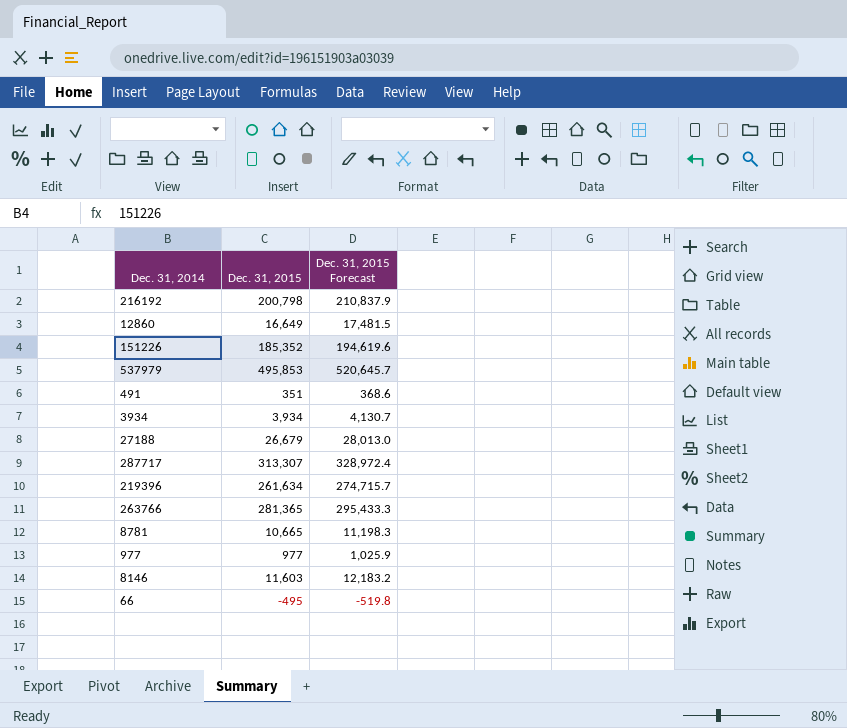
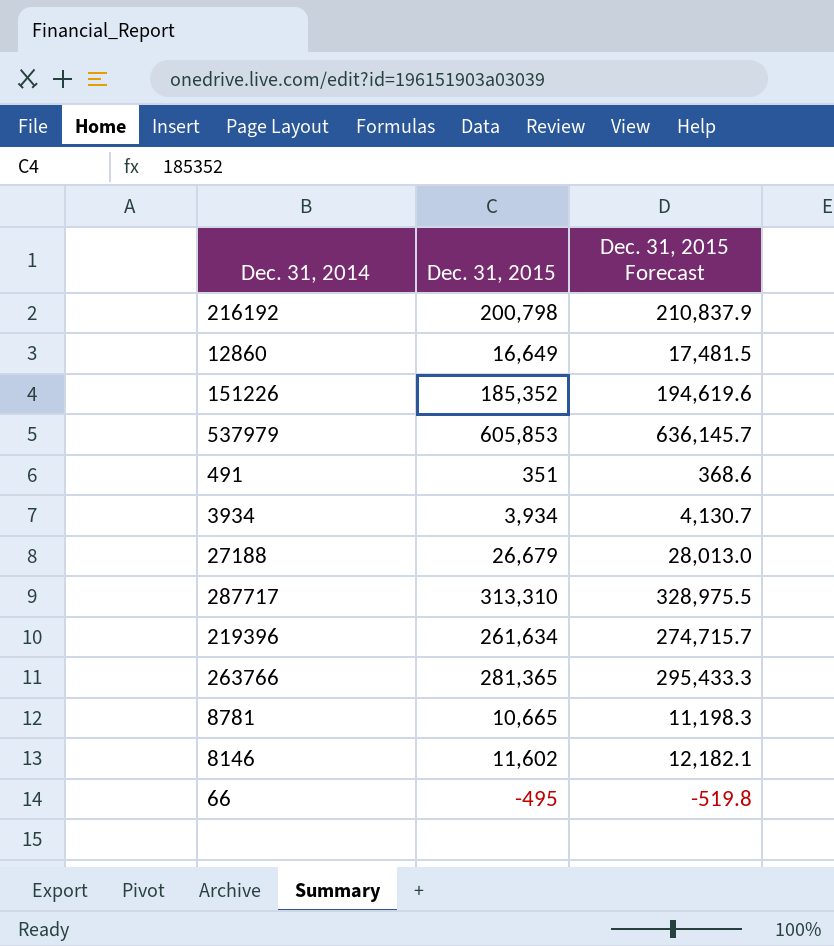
row 977: 977 | 1,025.9 -> none
537979 | Dec. 31, 2015: 495,853 -> 605,853
537979 | Dec. 31, 2015 Forecast: 520,645.7 -> 636,145.7
287717 | Dec. 31, 2015: 313,307 -> 313,310
287717 | Dec. 31, 2015 Forecast: 328,972.4 -> 328,975.5
8146 | Dec. 31, 2015: 11,603 -> 11,602
8146 | Dec. 31, 2015 Forecast: 12,183.2 -> 12,182.1

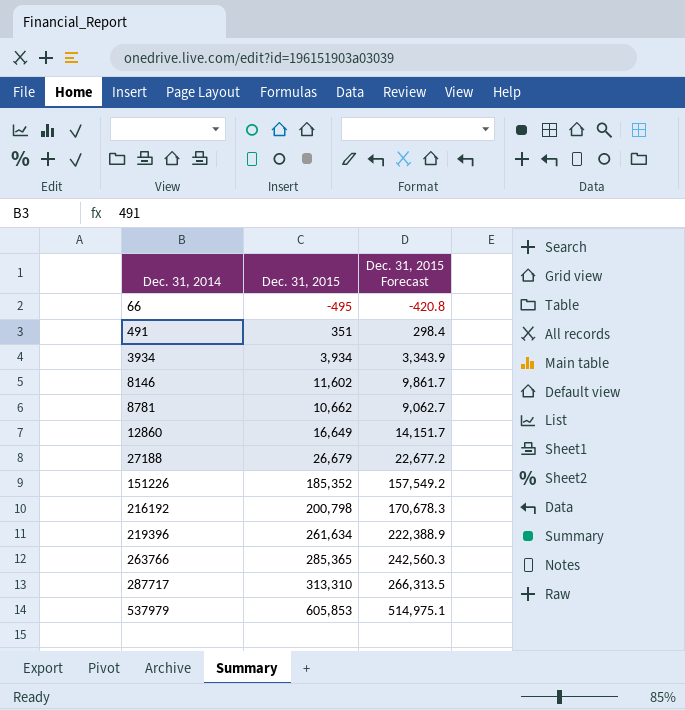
row order: none -> Dec. 31, 2014 ascending
column Dec. 31, 2015 Forecast | formula: [Dec. 31, 2015] * 1.05 -> [Dec. 31, 2015] * 0.85
8781 | Dec. 31, 2015: 10,665 -> 10,662
263766 | Dec. 31, 2015: 281,365 -> 285,365

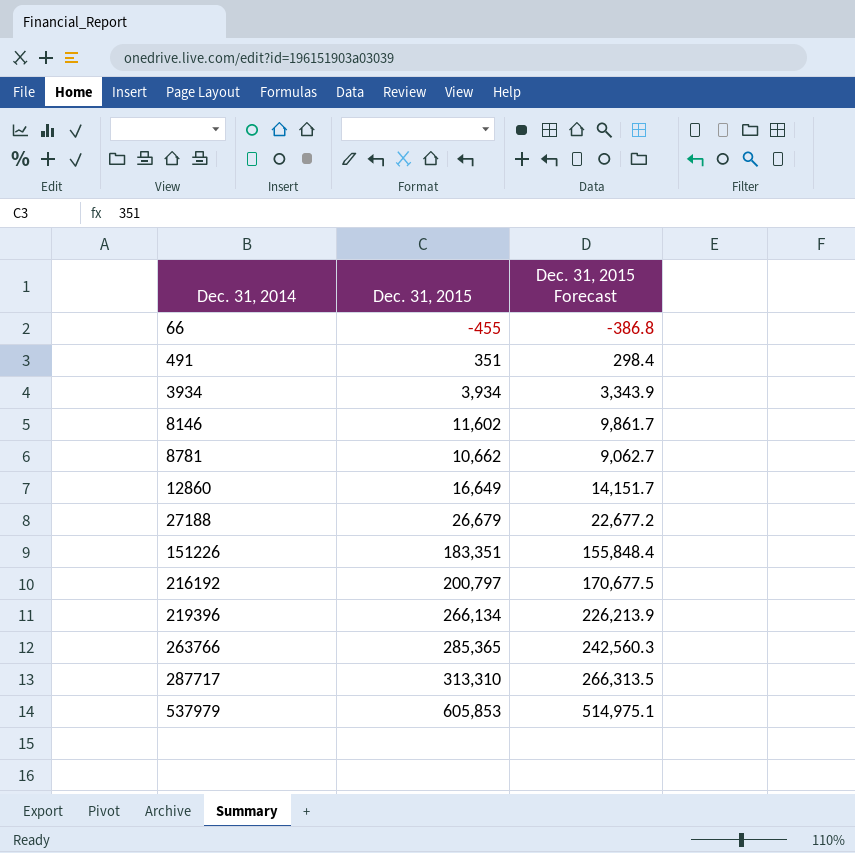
66 | Dec. 31, 2015: -495 -> -455
66 | Dec. 31, 2015 Forecast: -420.8 -> -386.8
151226 | Dec. 31, 2015: 185,352 -> 183,351
151226 | Dec. 31, 2015 Forecast: 157,549.2 -> 155,848.4
216192 | Dec. 31, 2015: 200,798 -> 200,797
216192 | Dec. 31, 2015 Forecast: 170,678.3 -> 170,677.5
219396 | Dec. 31, 2015: 261,634 -> 266,134
219396 | Dec. 31, 2015 Forecast: 222,388.9 -> 226,213.9

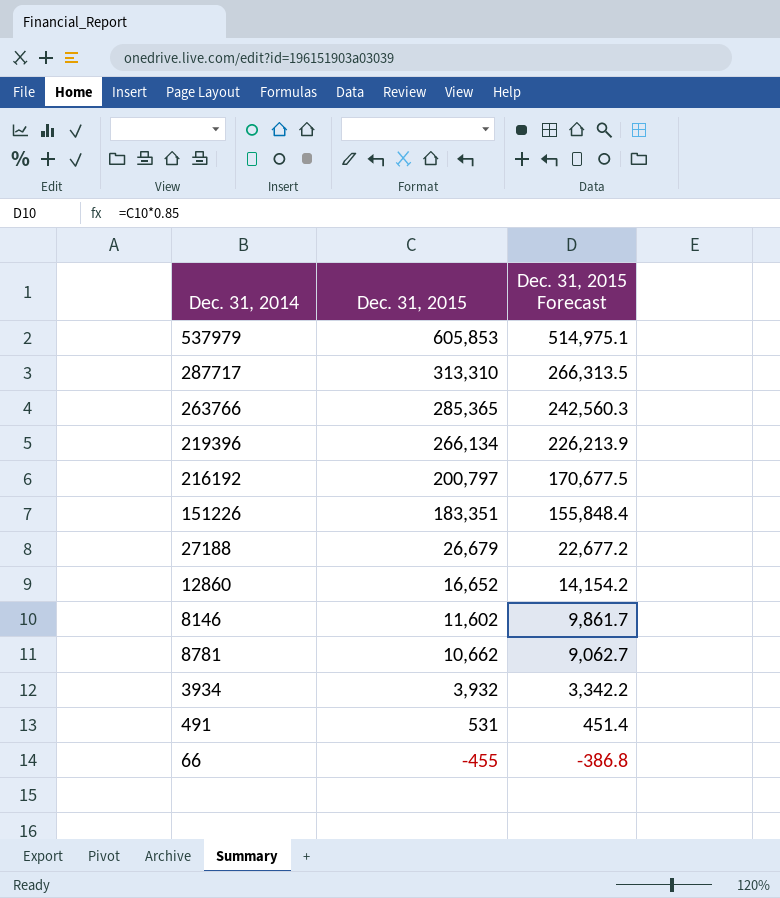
row order: Dec. 31, 2014 ascending -> Dec. 31, 2015 descending
12860 | Dec. 31, 2015: 16,649 -> 16,652
12860 | Dec. 31, 2015 Forecast: 14,151.7 -> 14,154.2
3934 | Dec. 31, 2015: 3,934 -> 3,932
3934 | Dec. 31, 2015 Forecast: 3,343.9 -> 3,342.2
491 | Dec. 31, 2015: 351 -> 531
491 | Dec. 31, 2015 Forecast: 298.4 -> 451.4

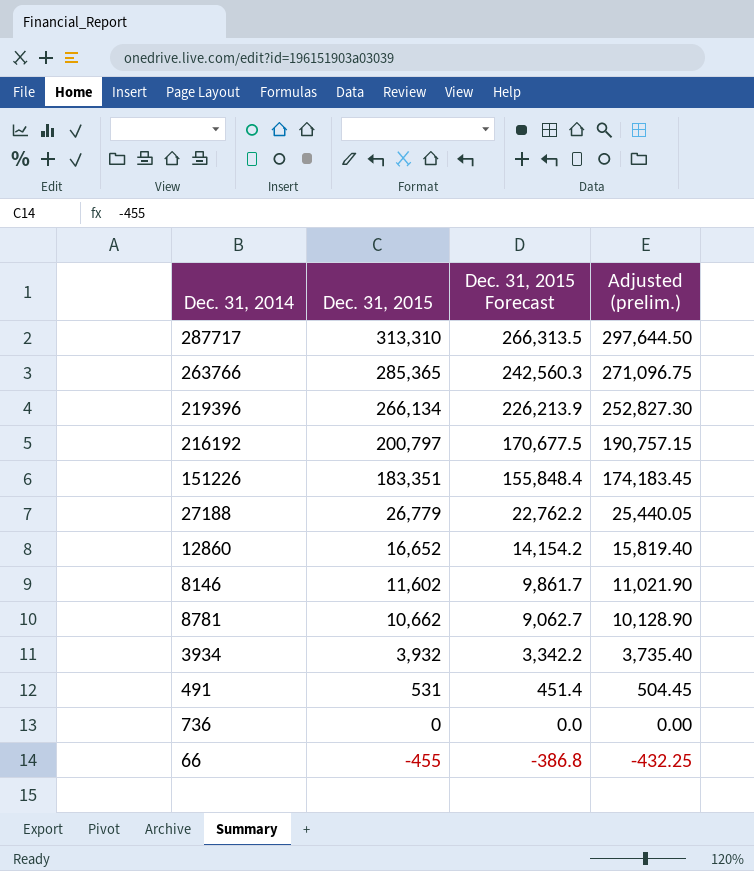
column Adjusted (prelim.) | formula: none -> [Dec. 31, 2015] * 0.95
row 537979: 605,853 | 514,975.1 -> none
27188 | Dec. 31, 2015: 26,679 -> 26,779
27188 | Dec. 31, 2015 Forecast: 22,677.2 -> 22,762.2
row 736: none -> 0 | 0.0 | 0.00

